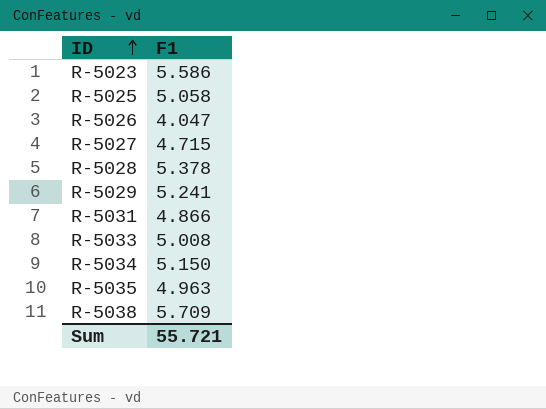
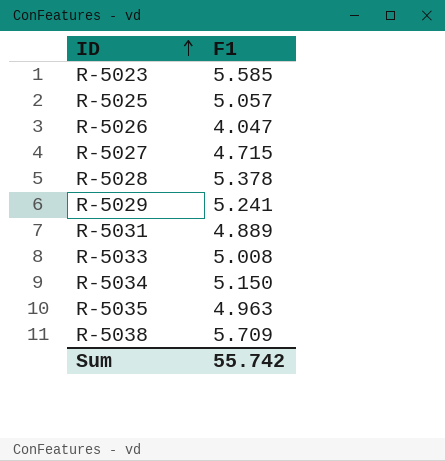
R-5023 | F1: 5.586 -> 5.585
R-5025 | F1: 5.058 -> 5.057
R-5031 | F1: 4.866 -> 4.889
Sum | F1: 55.721 -> 55.742

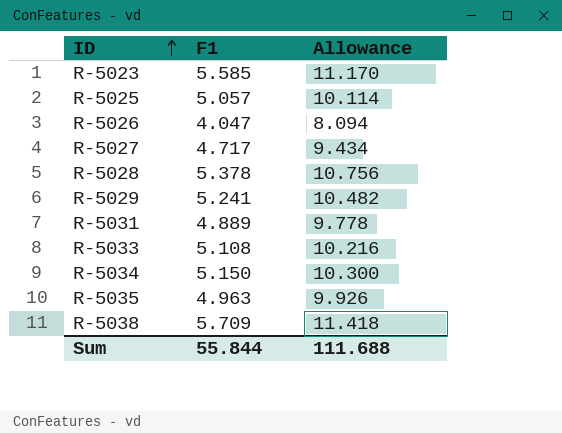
column Allowance | formula: none -> [F1] * 2
R-5027 | F1: 4.715 -> 4.717
R-5033 | F1: 5.008 -> 5.108
Sum | F1: 55.742 -> 55.844

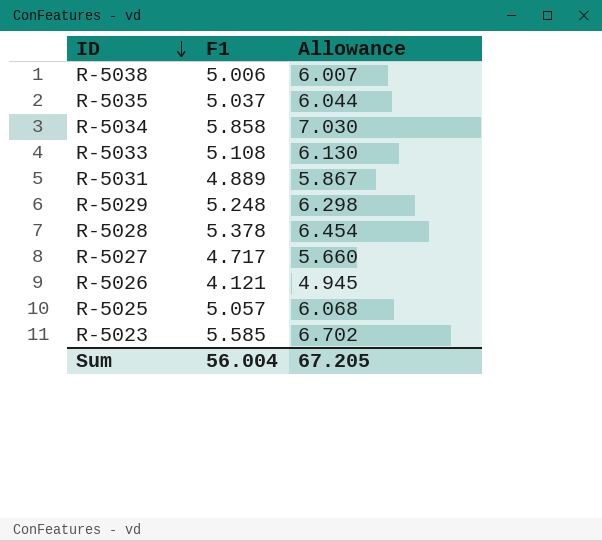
row order: ID ascending -> ID descending
column Allowance | formula: [F1] * 2 -> [F1] * 1.2
R-5038 | F1: 5.709 -> 5.006
R-5035 | F1: 4.963 -> 5.037
R-5034 | F1: 5.150 -> 5.858
R-5029 | F1: 5.241 -> 5.248
R-5026 | F1: 4.047 -> 4.121
Sum | F1: 55.844 -> 56.004
Sum | Allowance: 111.688 -> 67.205

